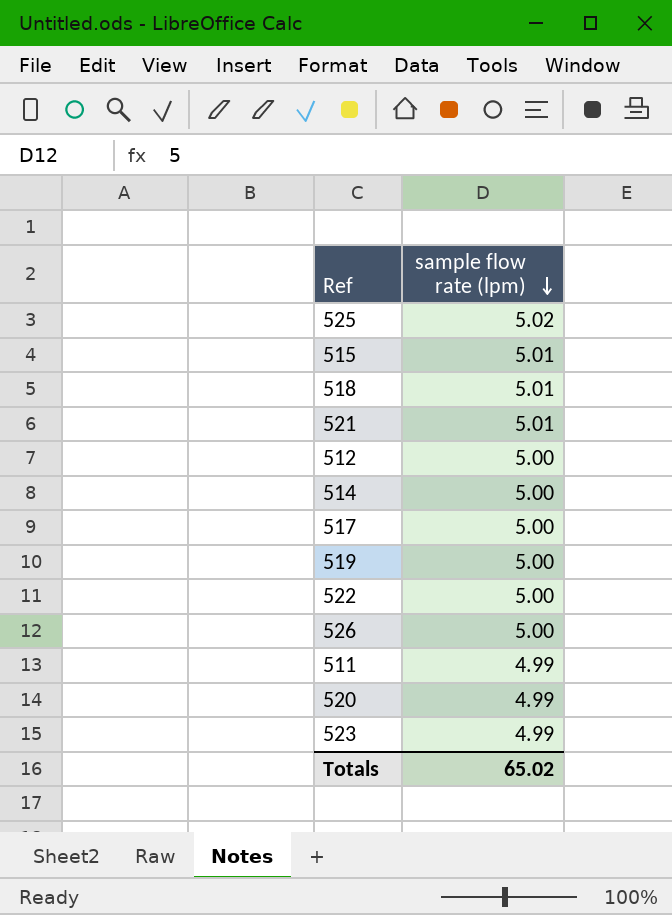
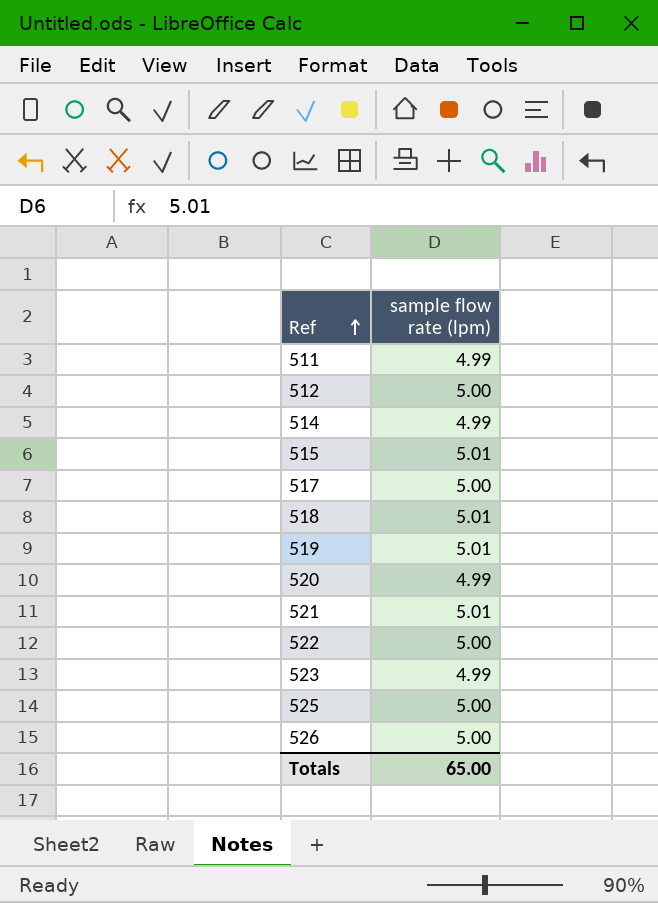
row order: sample flow rate (lpm) descending -> Ref ascending
514 | sample flow rate (lpm): 5.00 -> 4.99
519 | sample flow rate (lpm): 5.00 -> 5.01
525 | sample flow rate (lpm): 5.02 -> 5.00
Totals | sample flow rate (lpm): 65.02 -> 65.00

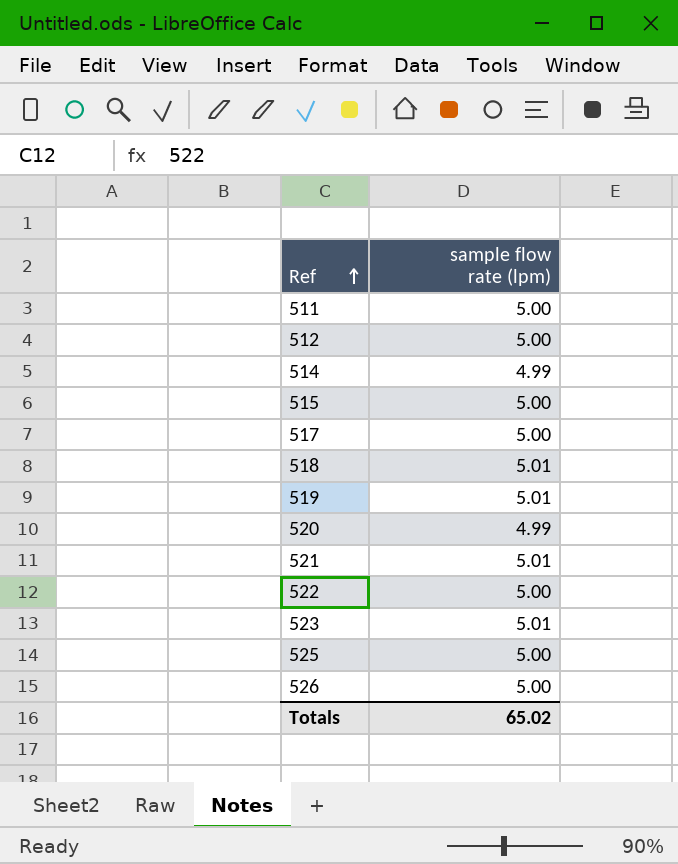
511 | sample flow rate (lpm): 4.99 -> 5.00
515 | sample flow rate (lpm): 5.01 -> 5.00
523 | sample flow rate (lpm): 4.99 -> 5.01
Totals | sample flow rate (lpm): 65.00 -> 65.02

